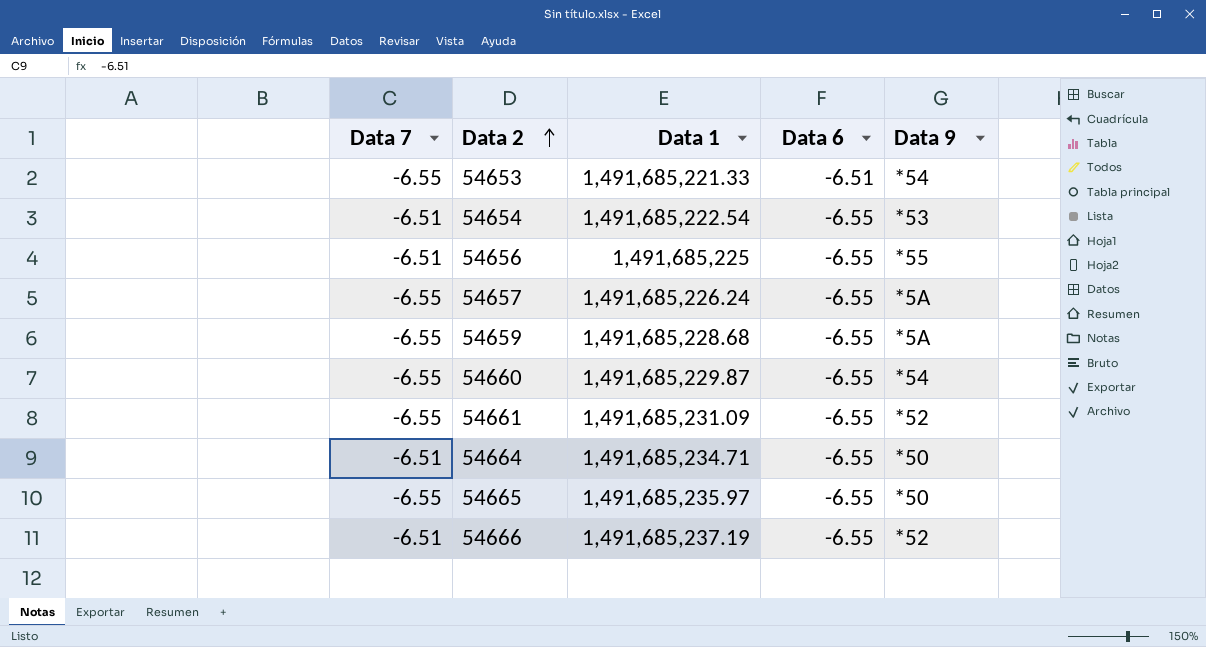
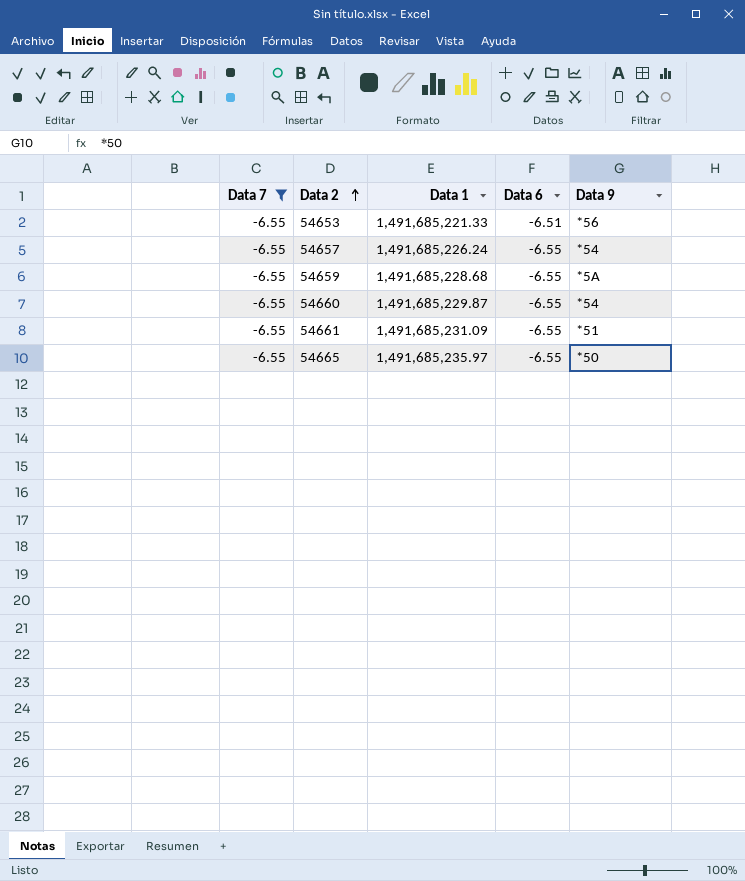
filter: none -> Data 7 = -6.55
54653 | Data 9: *54 -> *56
54657 | Data 9: *5A -> *54
54661 | Data 9: *52 -> *51

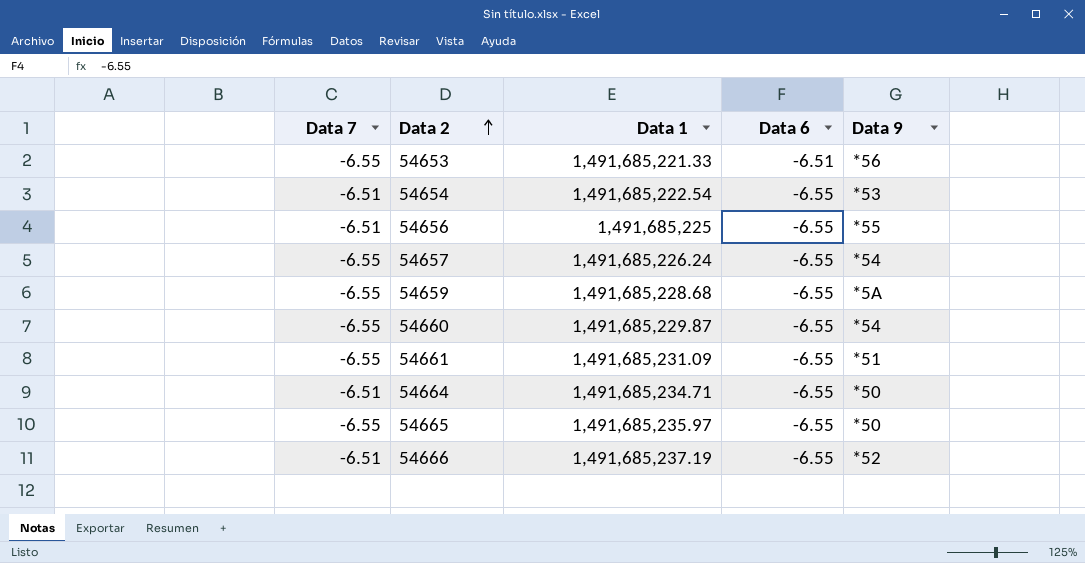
filter: Data 7 = -6.55 -> none

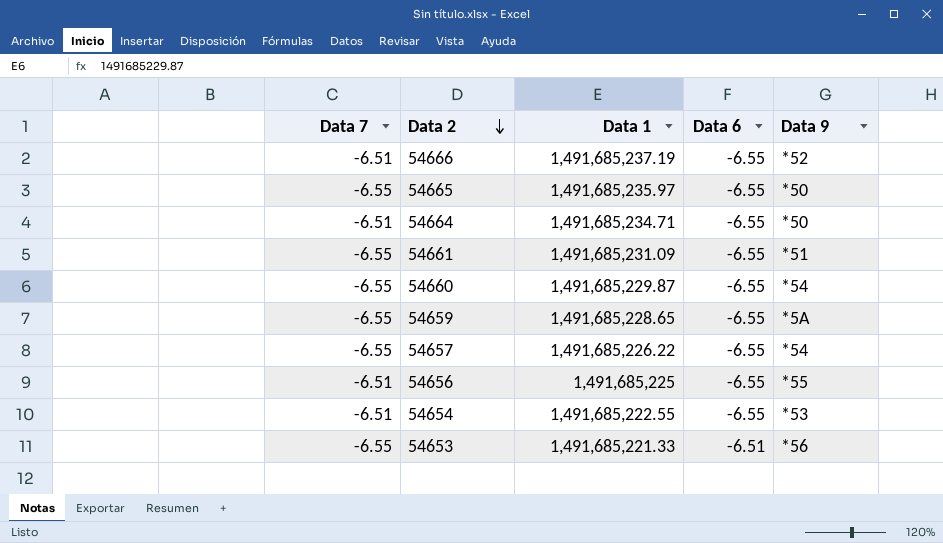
row order: Data 2 ascending -> Data 2 descending
54659 | Data 1: 1,491,685,228.68 -> 1,491,685,228.65
54657 | Data 1: 1,491,685,226.24 -> 1,491,685,226.22
54654 | Data 1: 1,491,685,222.54 -> 1,491,685,222.55

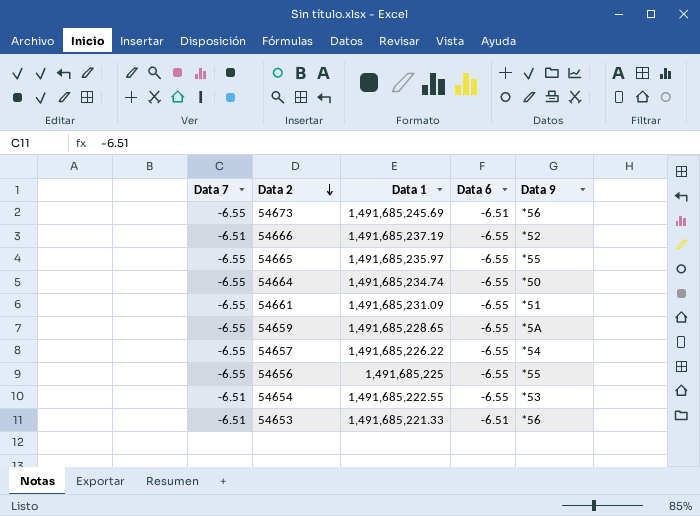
row 54660: -6.55 | 1,491,685,229.87 | -6.55 | *54 -> none
row 54673: none -> -6.55 | 1,491,685,245.69 | -6.51 | *56
54665 | Data 9: *50 -> *55
54664 | Data 7: -6.51 -> -6.55
54664 | Data 1: 1,491,685,234.71 -> 1,491,685,234.74
54656 | Data 7: -6.51 -> -6.55
54653 | Data 7: -6.55 -> -6.51

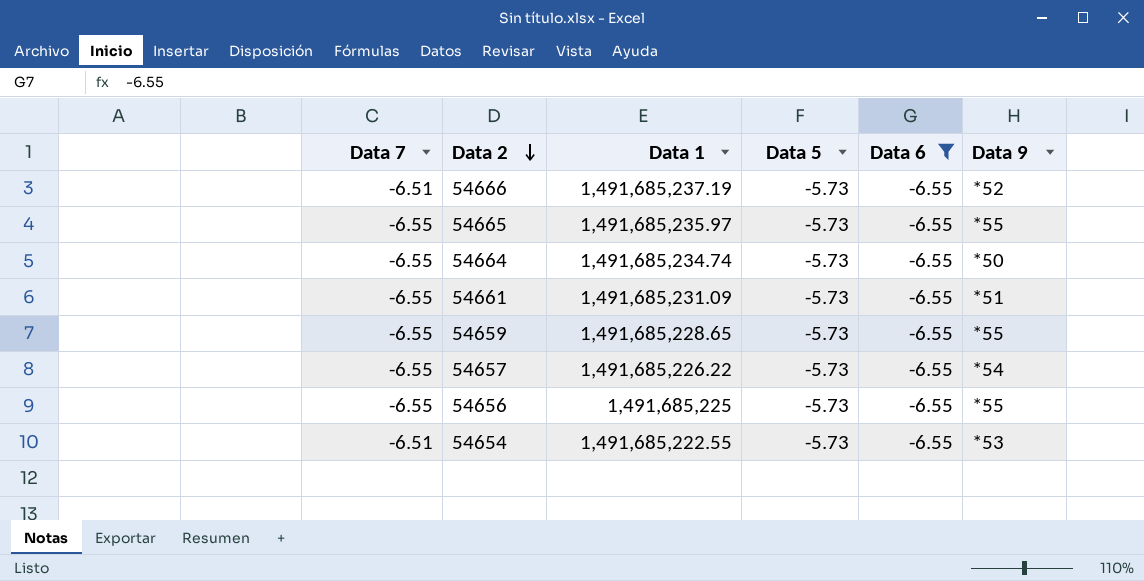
filter: none -> Data 6 = -6.55
column Data 5 | position: none -> 4
54659 | Data 9: *5A -> *55

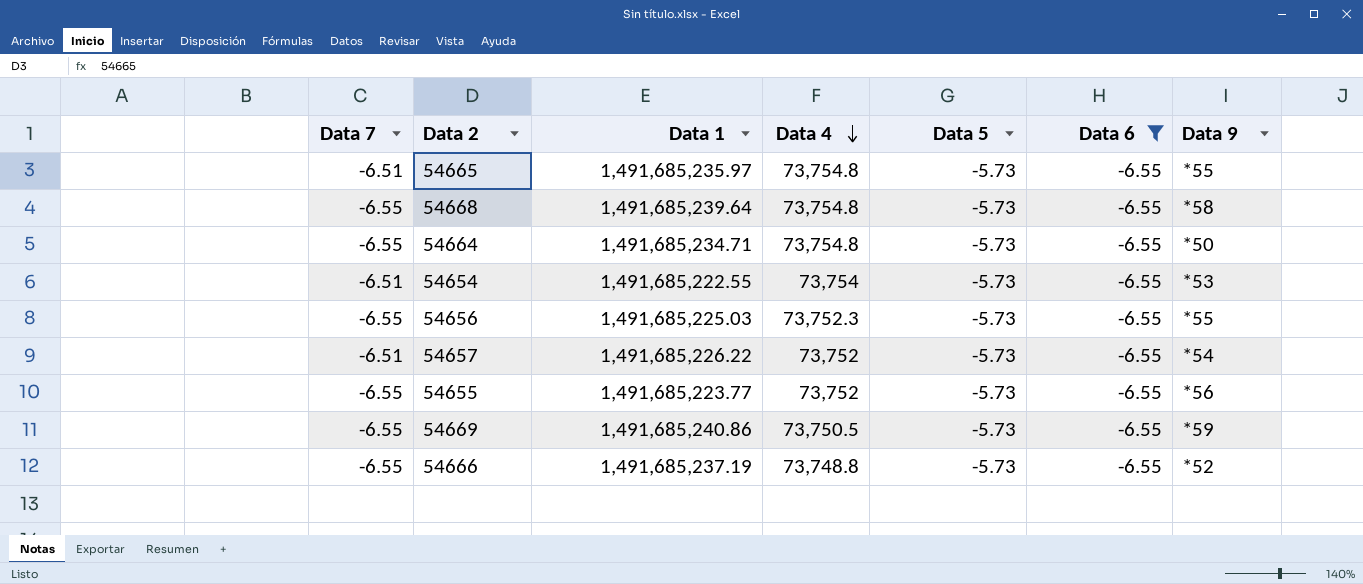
row order: Data 2 descending -> Data 4 descending
column Data 4 | position: none -> 4
row 54661: -6.55 | 1,491,685,231.09 | -5.73 | -6.55 | *51 -> none
row 54659: -6.55 | 1,491,685,228.65 | -5.73 | -6.55 | *55 -> none
54665 | Data 7: -6.55 -> -6.51
row 54668: none -> -6.55 | 1,491,685,239.64 | 73,754.8 | -5.73 | -6.55 | *58
54664 | Data 1: 1,491,685,234.74 -> 1,491,685,234.71
54656 | Data 1: 1,491,685,225 -> 1,491,685,225.03
54657 | Data 7: -6.55 -> -6.51
row 54655: none -> -6.55 | 1,491,685,223.77 | 73,752 | -5.73 | -6.55 | *56
row 54669: none -> -6.55 | 1,491,685,240.86 | 73,750.5 | -5.73 | -6.55 | *59
54666 | Data 7: -6.51 -> -6.55

